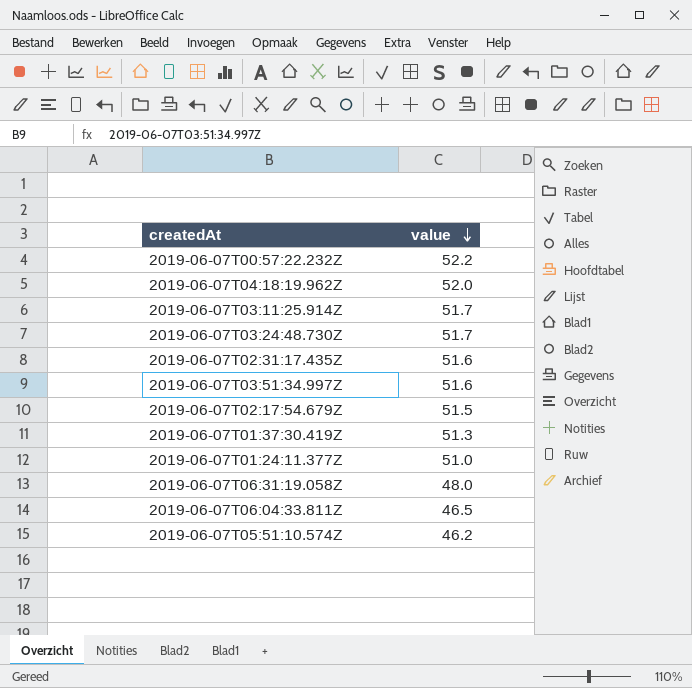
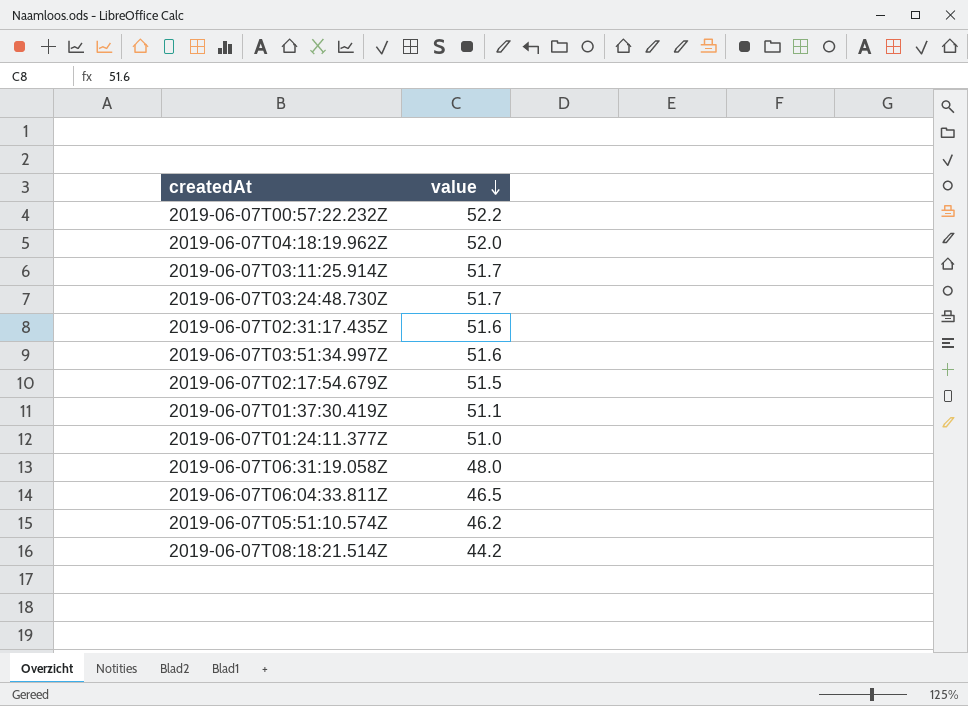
2019-06-07T01:37:30.419Z | value: 51.3 -> 51.1
row 2019-06-07T08:18:21.514Z: none -> 44.2

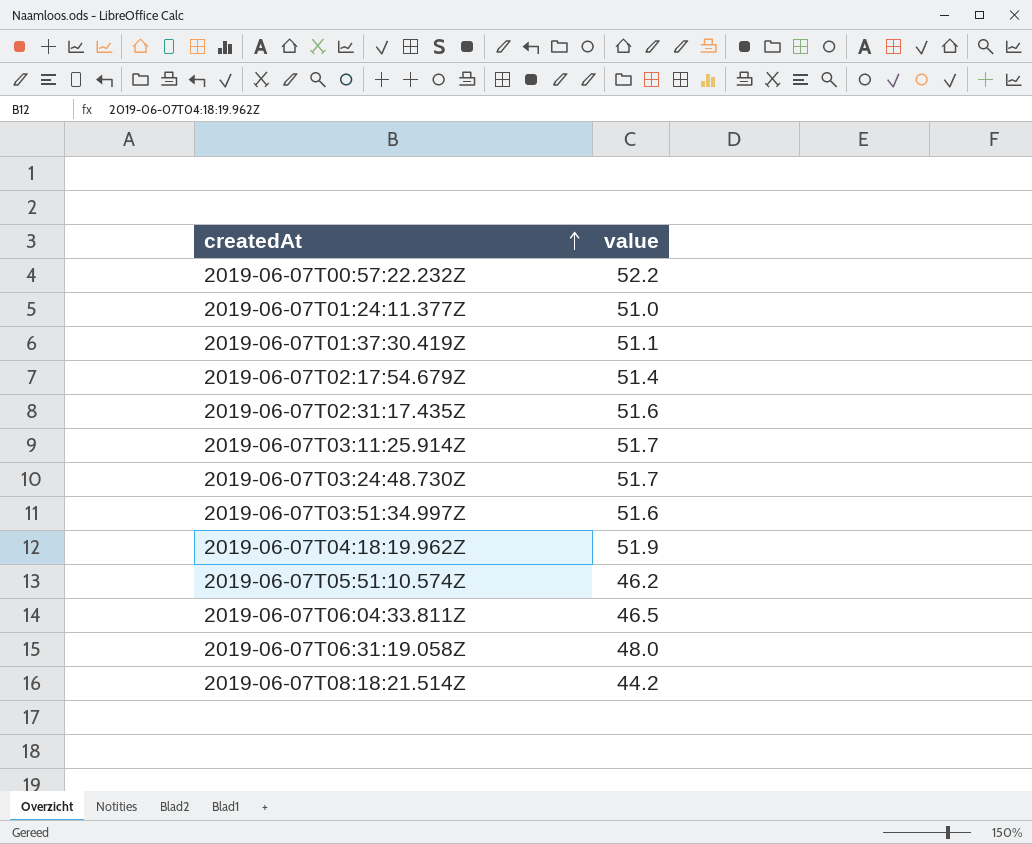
row order: value descending -> createdAt ascending
2019-06-07T02:17:54.679Z | value: 51.5 -> 51.4
2019-06-07T04:18:19.962Z | value: 52.0 -> 51.9

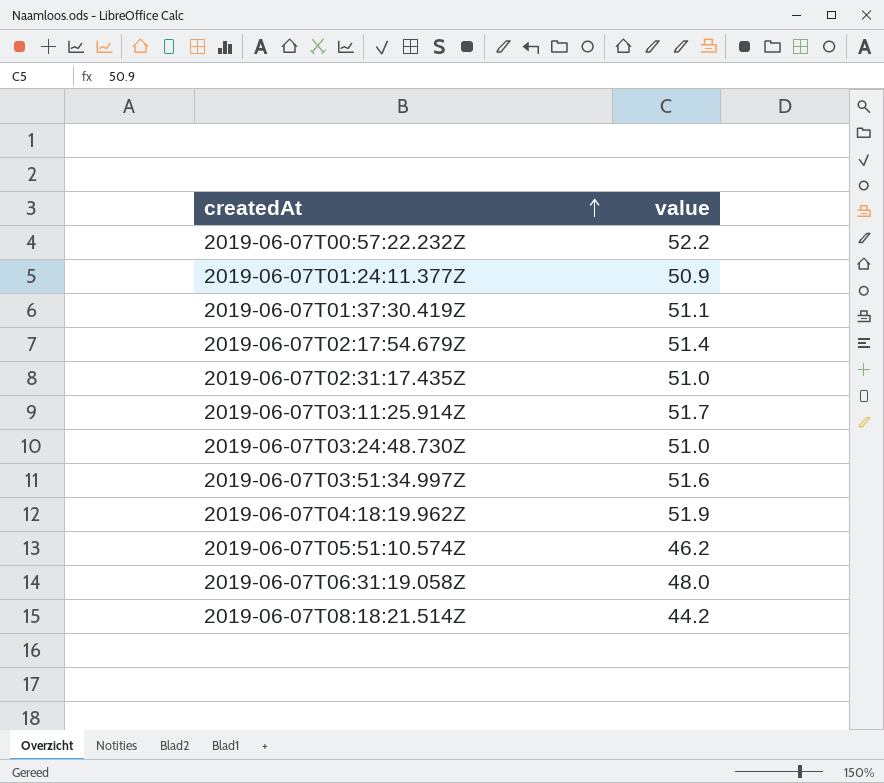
row 2019-06-07T06:04:33.811Z: 46.5 -> none
2019-06-07T01:24:11.377Z | value: 51.0 -> 50.9
2019-06-07T02:31:17.435Z | value: 51.6 -> 51.0
2019-06-07T03:24:48.730Z | value: 51.7 -> 51.0

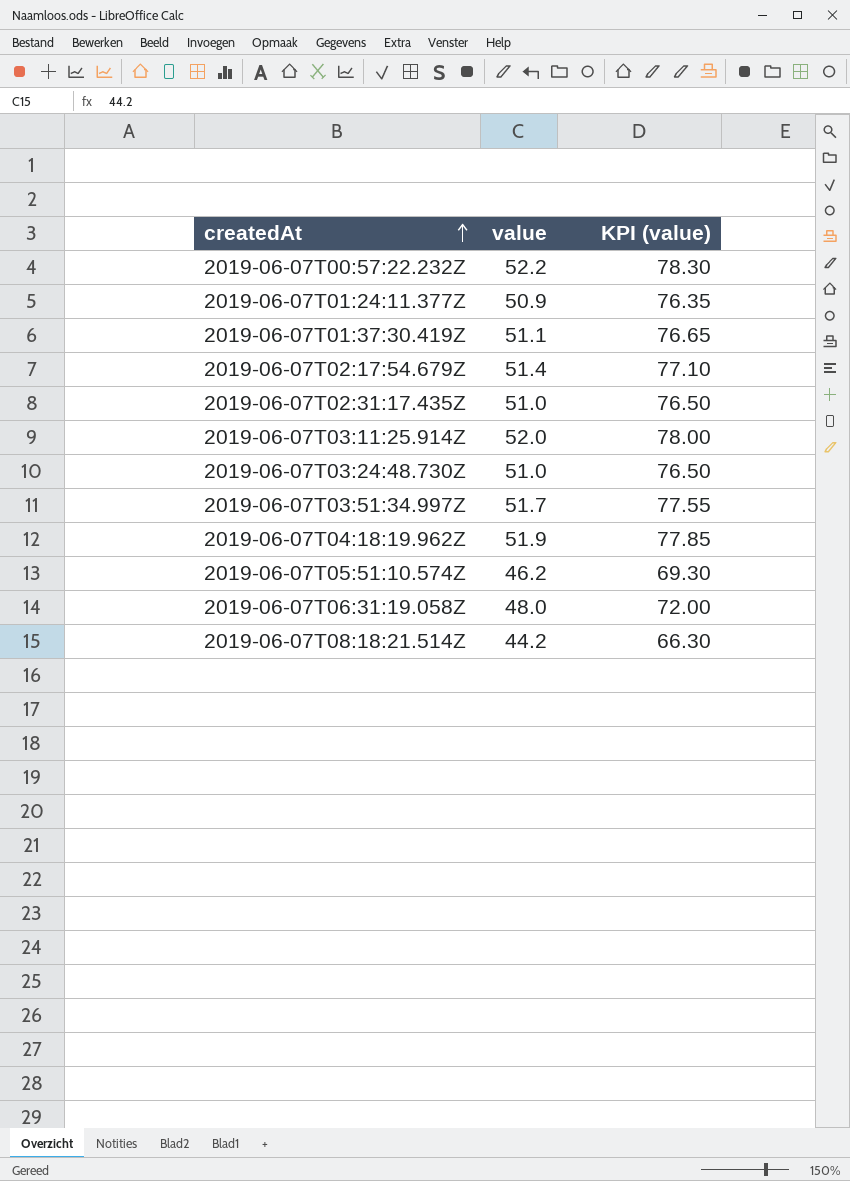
column KPI (value) | formula: none -> [value] * 1.5
2019-06-07T03:11:25.914Z | value: 51.7 -> 52.0
2019-06-07T03:51:34.997Z | value: 51.6 -> 51.7

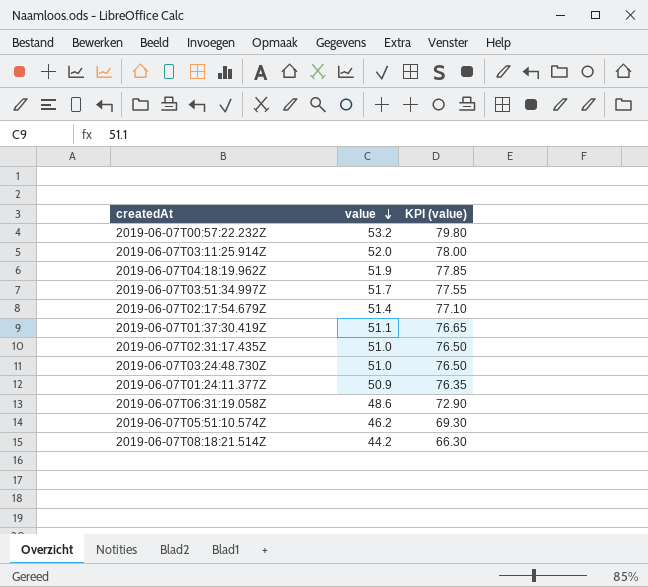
row order: createdAt ascending -> value descending
2019-06-07T00:57:22.232Z | value: 52.2 -> 53.2
2019-06-07T00:57:22.232Z | KPI (value): 78.30 -> 79.80
2019-06-07T06:31:19.058Z | value: 48.0 -> 48.6
2019-06-07T06:31:19.058Z | KPI (value): 72.00 -> 72.90

